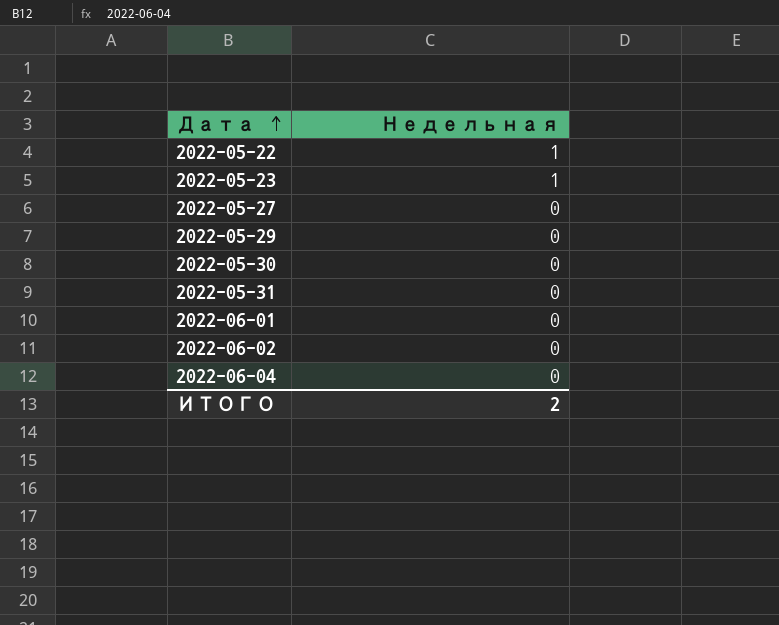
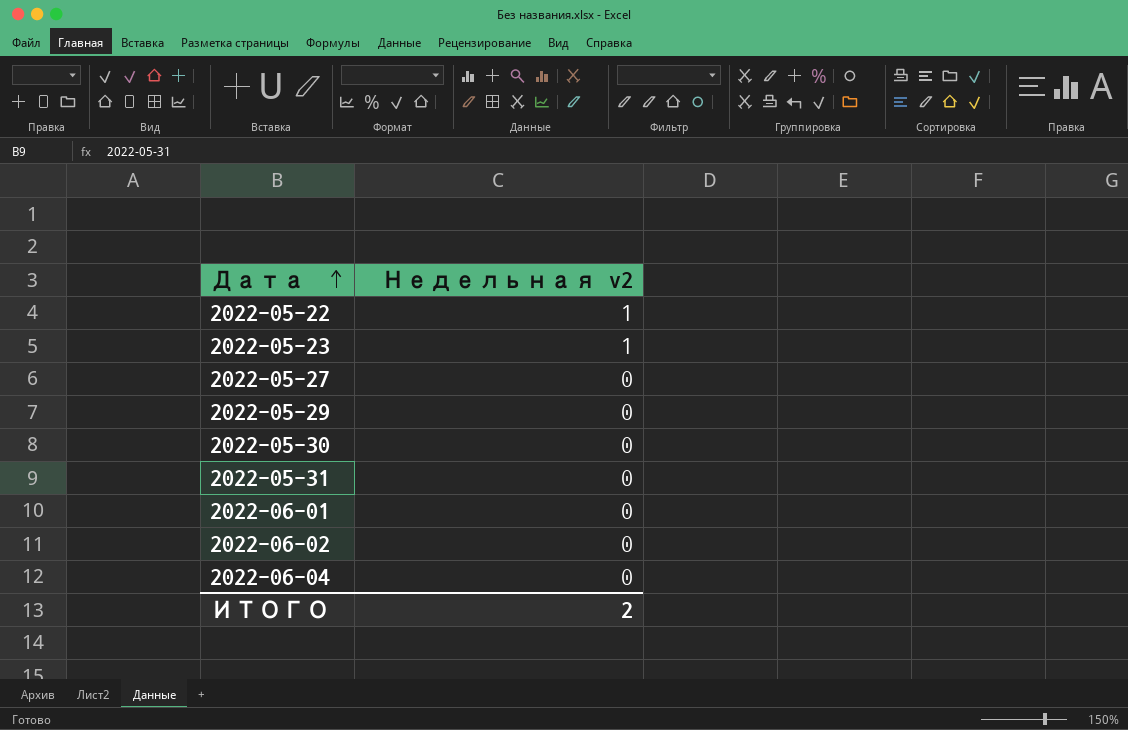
column name: Недельная -> Недельная v2

